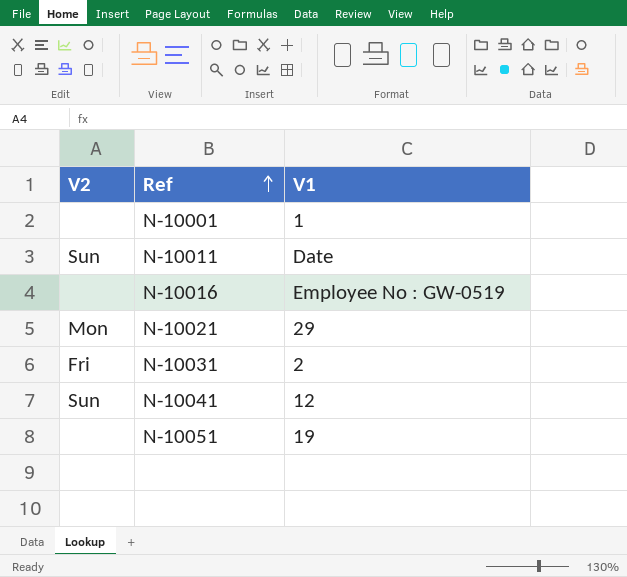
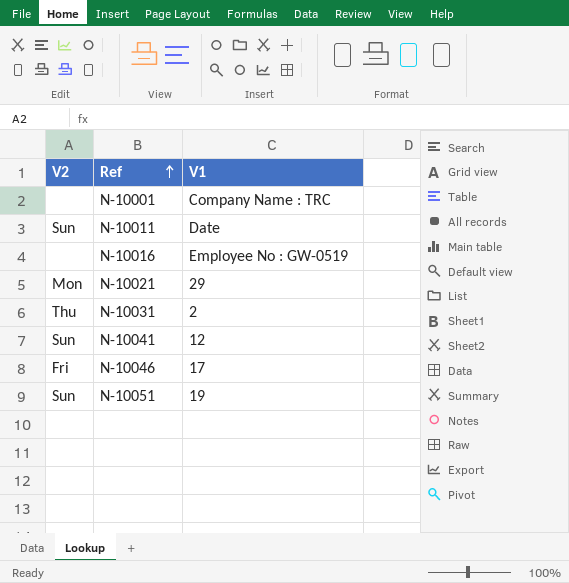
N-10001 | V1: 1 -> Company Name : TRC
N-10031 | V2: Fri -> Thu
row N-10046: none -> Fri | 17
N-10051 | V2: none -> Sun

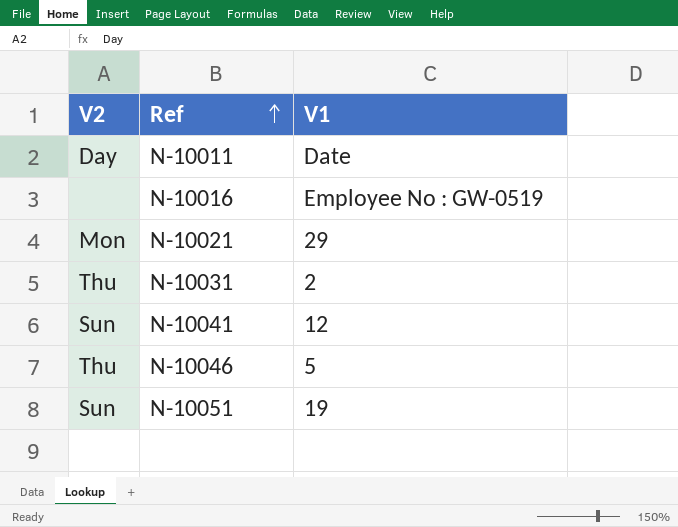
row N-10001: none | Company Name : TRC -> none
N-10011 | V2: Sun -> Day
N-10046 | V2: Fri -> Thu
N-10046 | V1: 17 -> 5

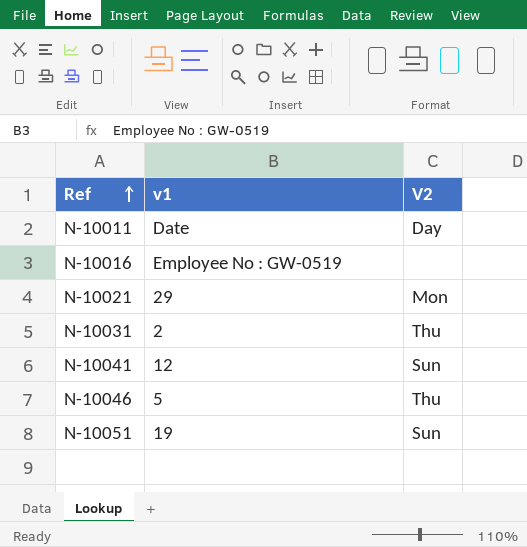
column name: V1 -> v1
column V2 | position: 1 -> 3

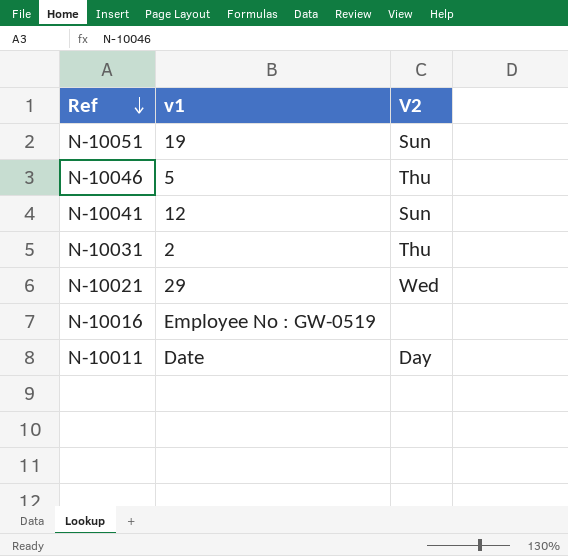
row order: Ref ascending -> Ref descending
N-10021 | V2: Mon -> Wed

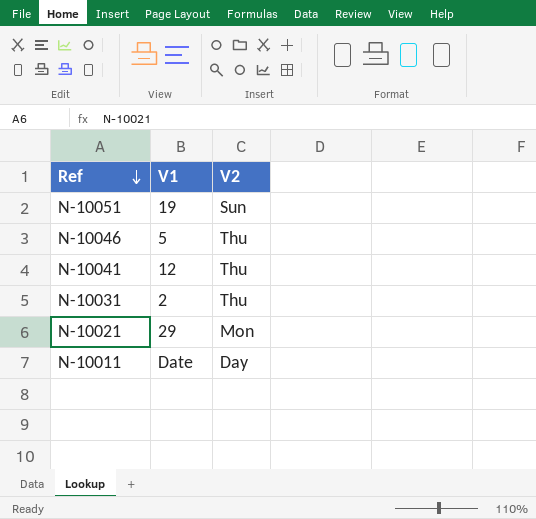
column name: v1 -> V1
row N-10016: Employee No : GW-0519 | none -> none
N-10041 | V2: Sun -> Thu
N-10021 | V2: Wed -> Mon

